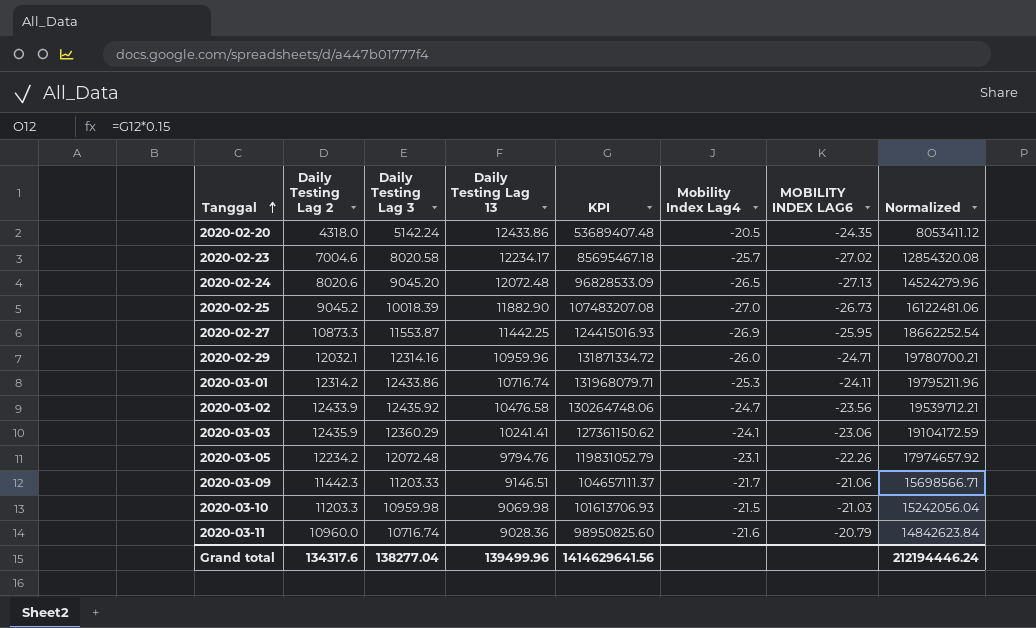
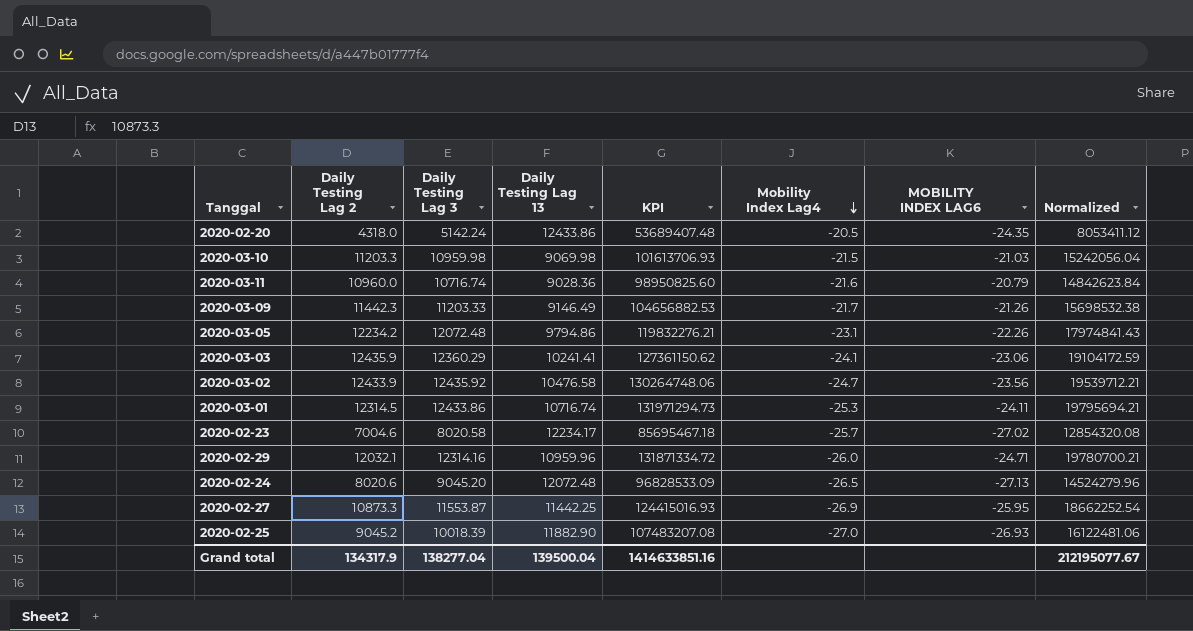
row order: Tanggal ascending -> Mobility Index Lag4 descending
2020-03-09 | Daily Testing Lag 13: 9146.51 -> 9146.49
2020-03-09 | KPI: 104657111.37 -> 104656882.53
2020-03-09 | MOBILITY INDEX LAG6: -21.06 -> -21.26
2020-03-09 | Normalized: 15698566.71 -> 15698532.38
2020-03-05 | Daily Testing Lag 13: 9794.76 -> 9794.86
2020-03-05 | KPI: 119831052.79 -> 119832276.21
2020-03-05 | Normalized: 17974657.92 -> 17974841.43
2020-03-01 | Daily Testing Lag 2: 12314.2 -> 12314.5
2020-03-01 | KPI: 131968079.71 -> 131971294.73
2020-03-01 | Normalized: 19795211.96 -> 19795694.21
2020-02-25 | MOBILITY INDEX LAG6: -26.73 -> -26.93
Grand total | Daily Testing Lag 2: 134317.6 -> 134317.9
Grand total | Daily Testing Lag 13: 139499.96 -> 139500.04
Grand total | KPI: 1414629641.56 -> 1414633851.16
Grand total | Normalized: 212194446.24 -> 212195077.67

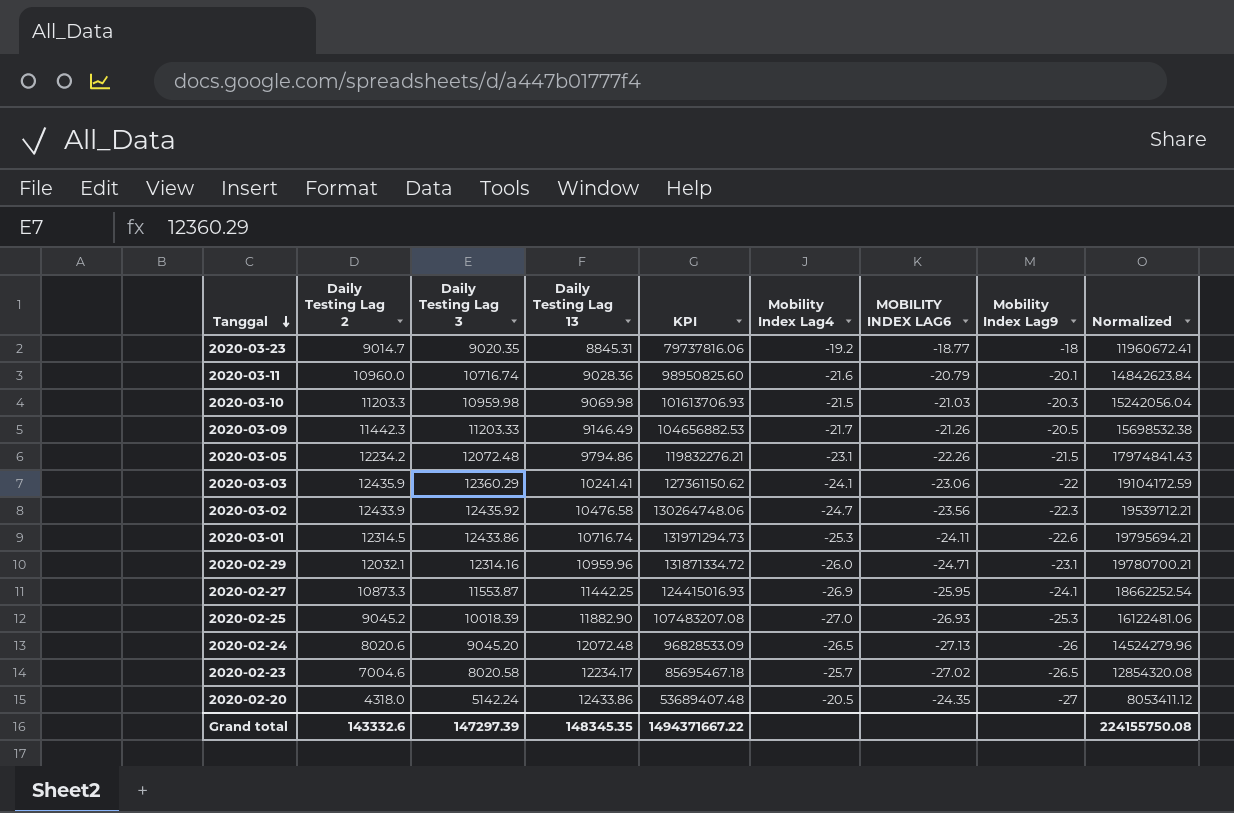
row order: Mobility Index Lag4 descending -> Tanggal descending
column Mobility Index Lag9 | position: none -> 8
row 2020-03-23: none -> 9014.7 | 9020.35 | 8845.31 | 79737816.06 | -19.2 | -18.77 | -18 | 11960672.41
Grand total | Daily Testing Lag 2: 134317.9 -> 143332.6
Grand total | Daily Testing Lag 3: 138277.04 -> 147297.39
Grand total | Daily Testing Lag 13: 139500.04 -> 148345.35
Grand total | KPI: 1414633851.16 -> 1494371667.22
Grand total | Normalized: 212195077.67 -> 224155750.08

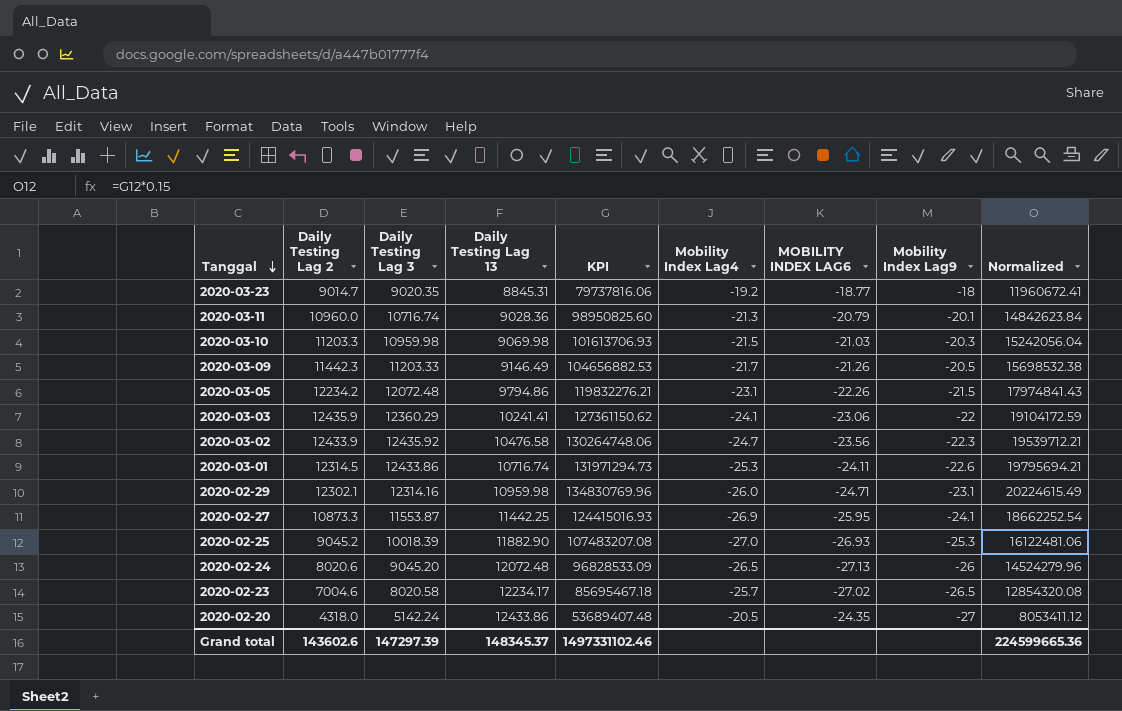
2020-03-11 | Mobility Index Lag4: -21.6 -> -21.3
2020-02-29 | Daily Testing Lag 2: 12032.1 -> 12302.1
2020-02-29 | Daily Testing Lag 13: 10959.96 -> 10959.98
2020-02-29 | KPI: 131871334.72 -> 134830769.96
2020-02-29 | Normalized: 19780700.21 -> 20224615.49
Grand total | Daily Testing Lag 2: 143332.6 -> 143602.6
Grand total | Daily Testing Lag 13: 148345.35 -> 148345.37
Grand total | KPI: 1494371667.22 -> 1497331102.46
Grand total | Normalized: 224155750.08 -> 224599665.36

